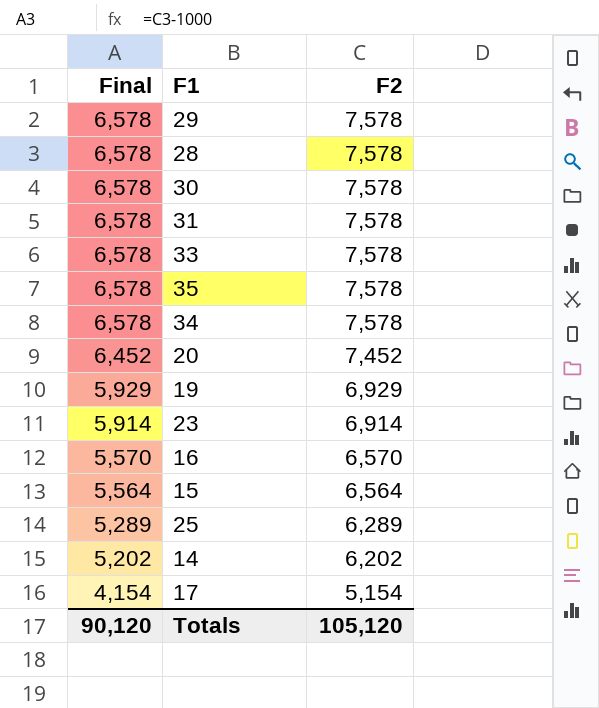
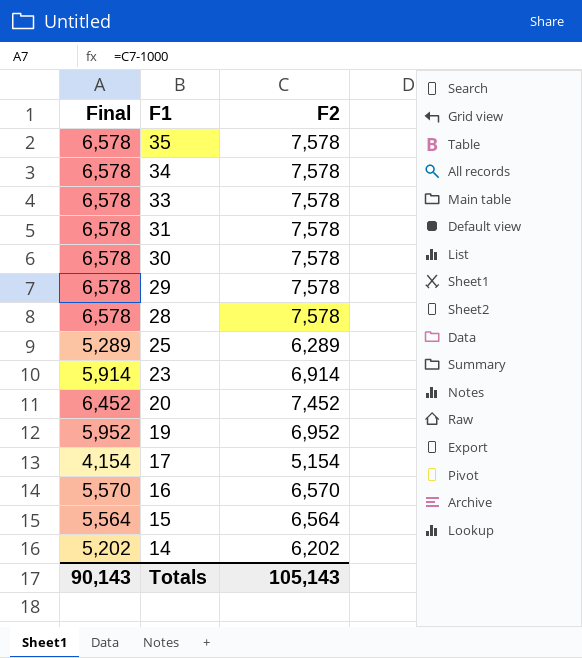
row order: Final descending -> F1 descending
19 | Final: 5,929 -> 5,952
19 | F2: 6,929 -> 6,952
Totals | Final: 90,120 -> 90,143
Totals | F2: 105,120 -> 105,143

